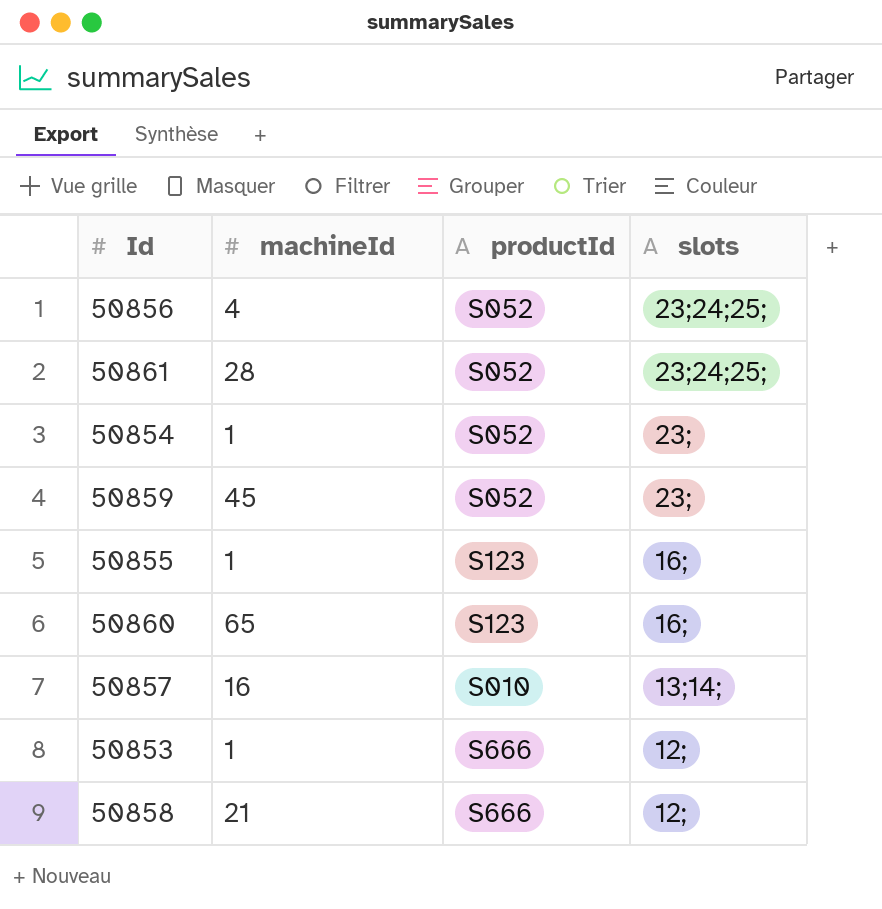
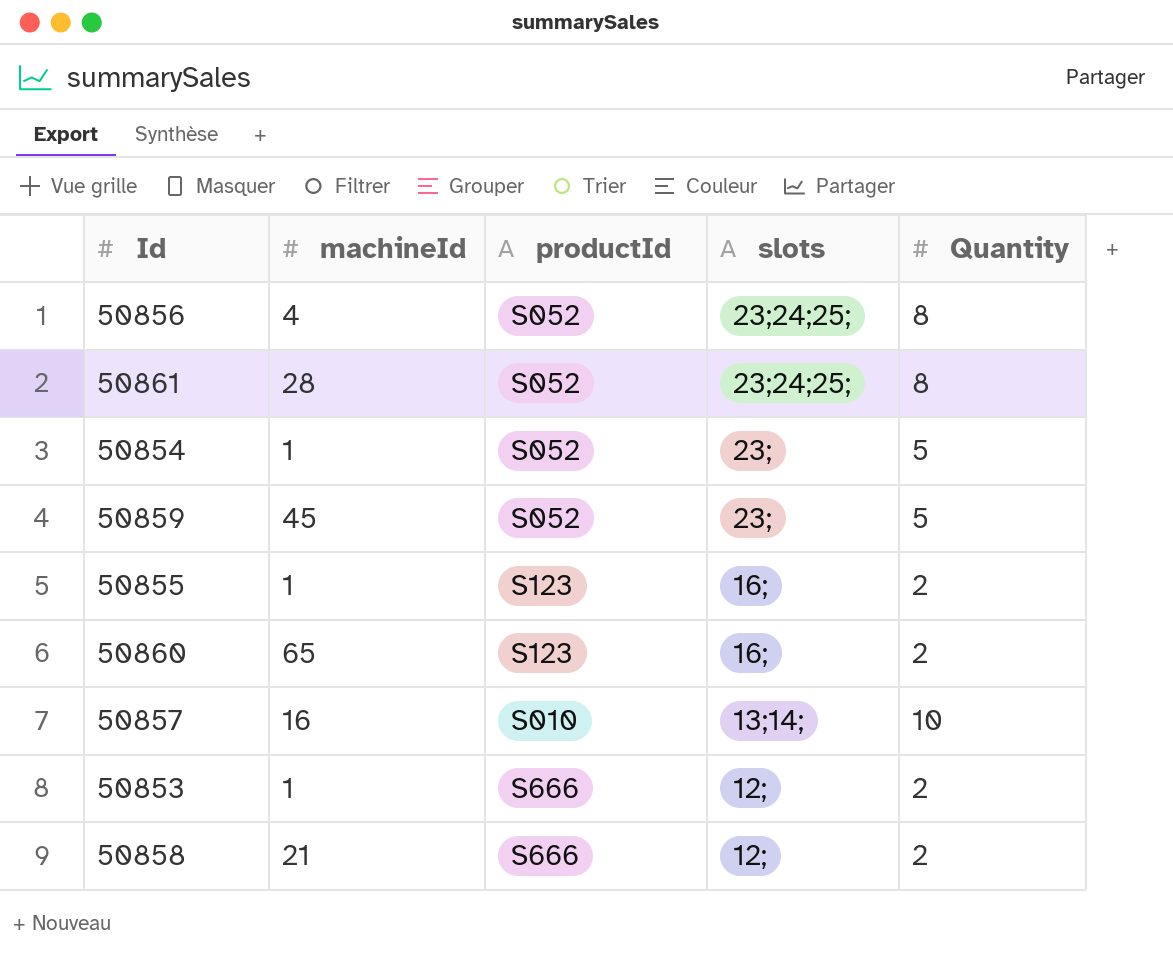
column Quantity | position: none -> 5

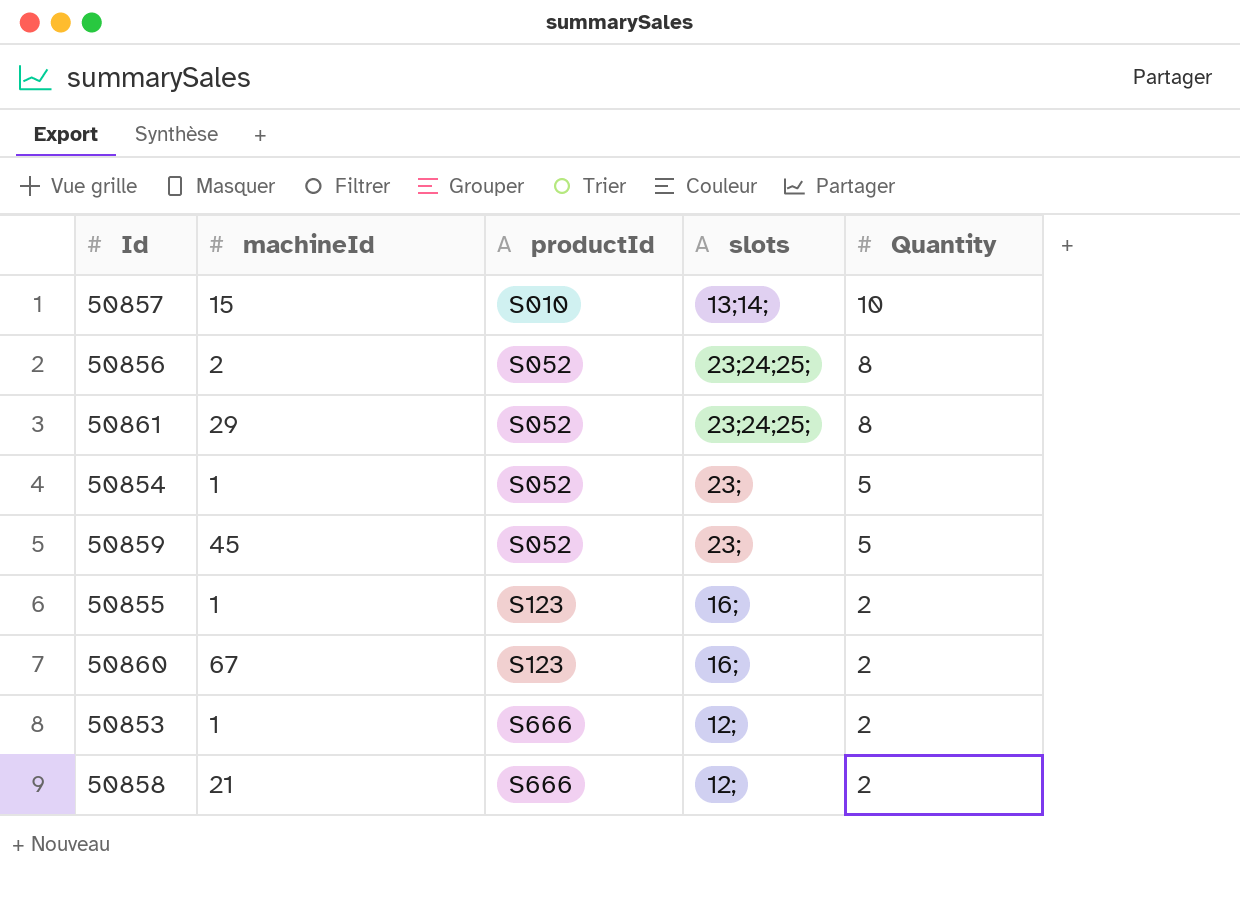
row order: slots descending -> productId ascending
50857 | machineId: 16 -> 15
50856 | machineId: 4 -> 2
50861 | machineId: 28 -> 29
50860 | machineId: 65 -> 67

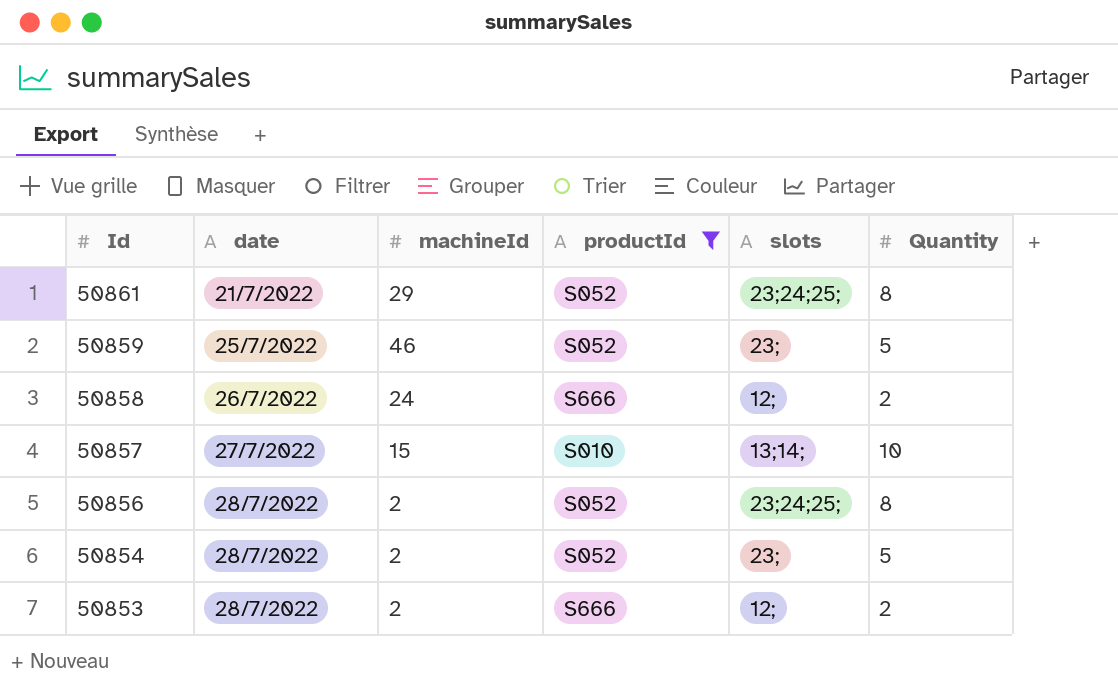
filter: none -> productId != S123
row order: productId ascending -> Id descending
column date | position: none -> 2
50859 | machineId: 45 -> 46
50858 | machineId: 21 -> 24
50854 | machineId: 1 -> 2
50853 | machineId: 1 -> 2

